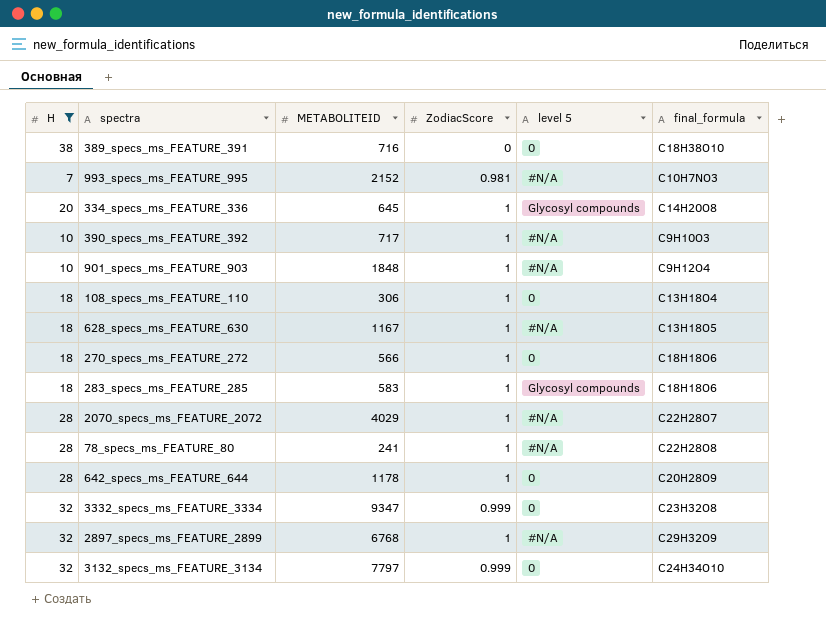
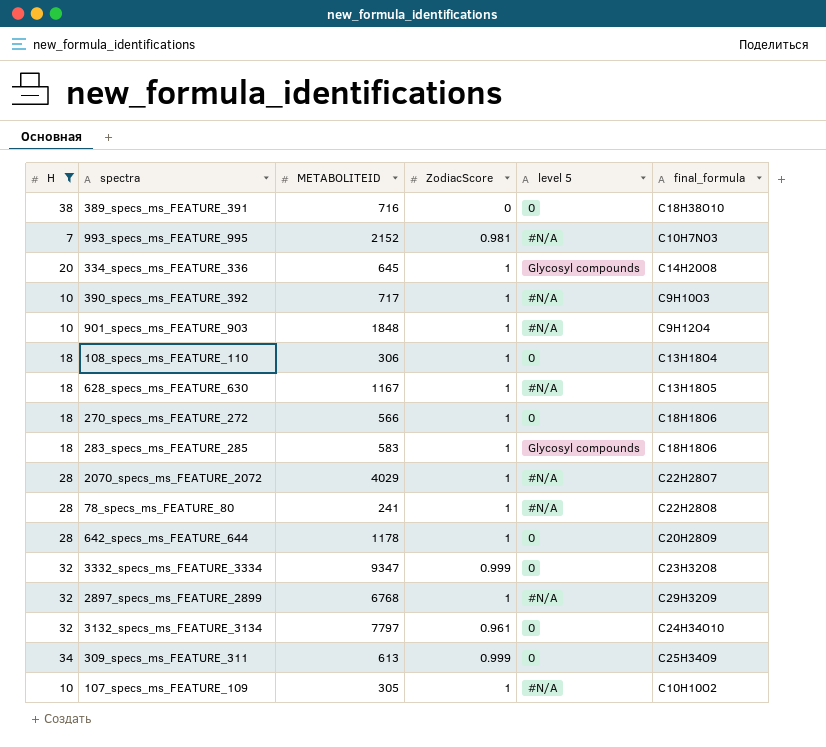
3132_specs_ms_FEATURE_3134 | ZodiacScore: 0.999 -> 0.961
row 309_specs_ms_FEATURE_311: none -> 34 | 613 | 0.999 | 0 | C25H34O9
row 107_specs_ms_FEATURE_109: none -> 10 | 305 | 1 | #N/A | C10H10O2

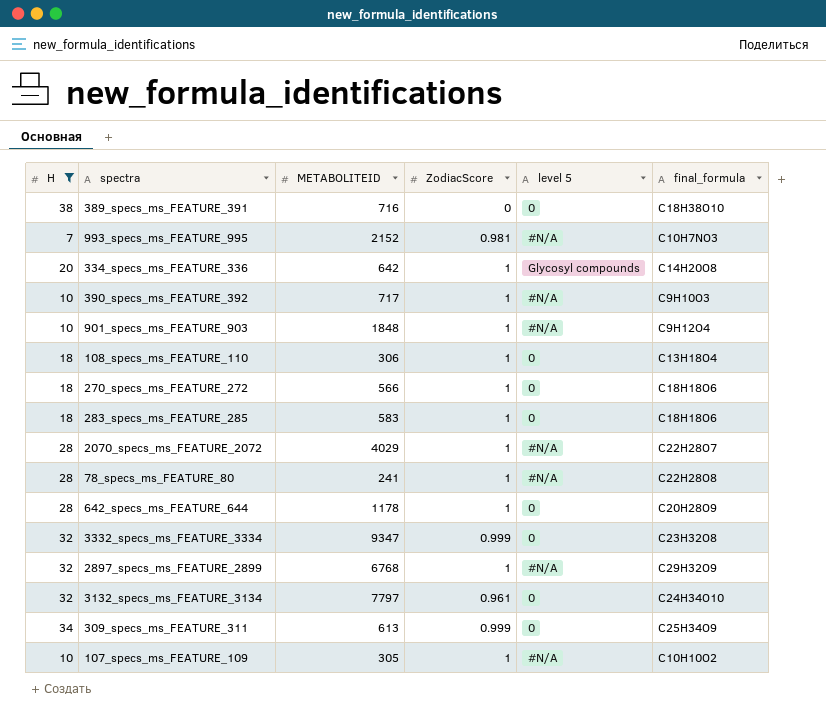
row 628_specs_ms_FEATURE_630: 18 | 1167 | 1 | #N/A | C13H18O5 -> none
334_specs_ms_FEATURE_336 | METABOLITEID: 645 -> 642
283_specs_ms_FEATURE_285 | level 5: Glycosyl compounds -> 0

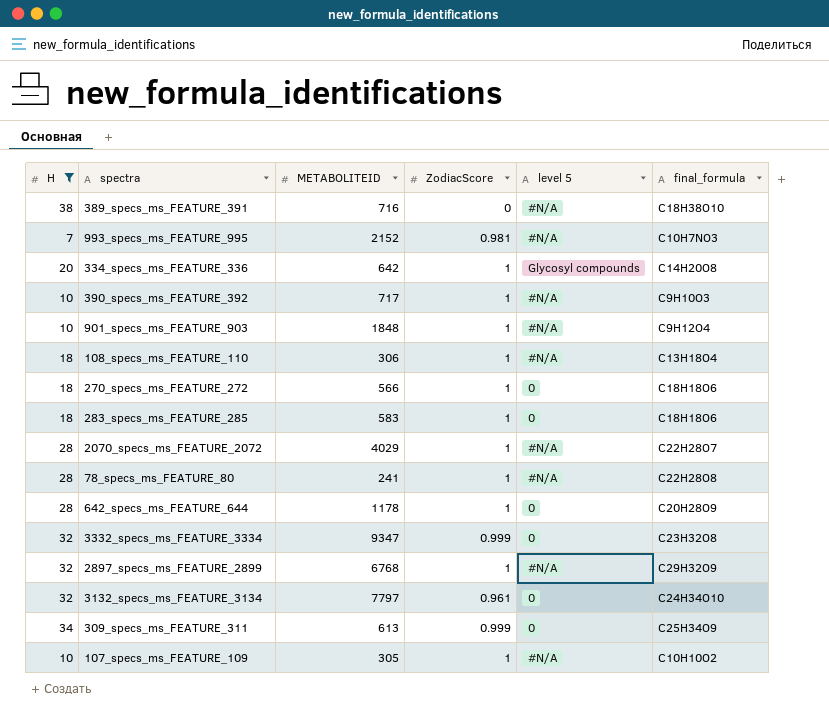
389_specs_ms_FEATURE_391 | level 5: 0 -> #N/A
108_specs_ms_FEATURE_110 | level 5: 0 -> #N/A

